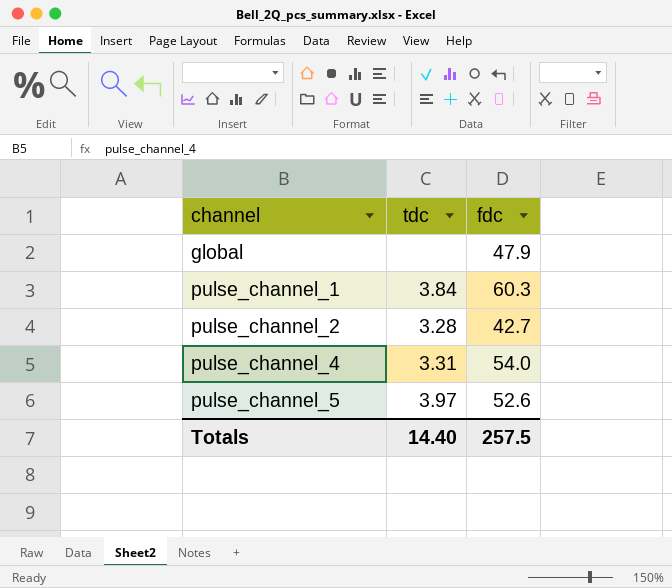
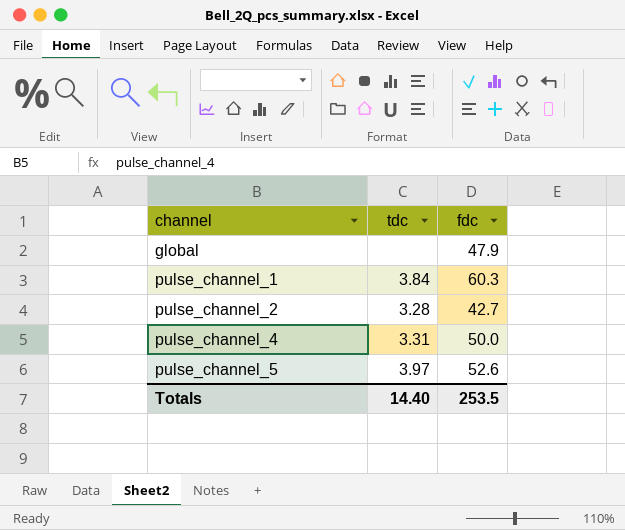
pulse_channel_4 | fdc: 54.0 -> 50.0
Totals | fdc: 257.5 -> 253.5

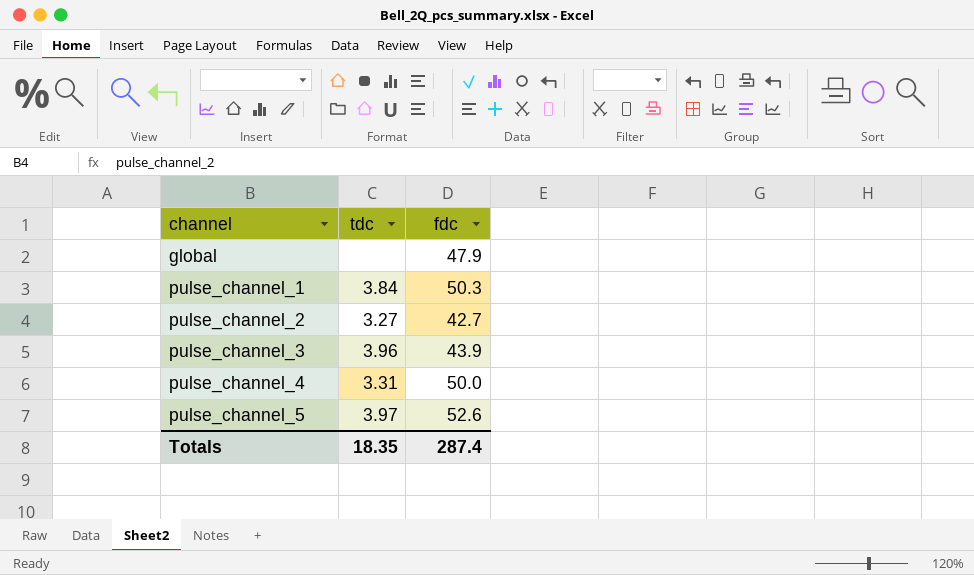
pulse_channel_1 | fdc: 60.3 -> 50.3
pulse_channel_2 | tdc: 3.28 -> 3.27
row pulse_channel_3: none -> 3.96 | 43.9
Totals | tdc: 14.40 -> 18.35
Totals | fdc: 253.5 -> 287.4

